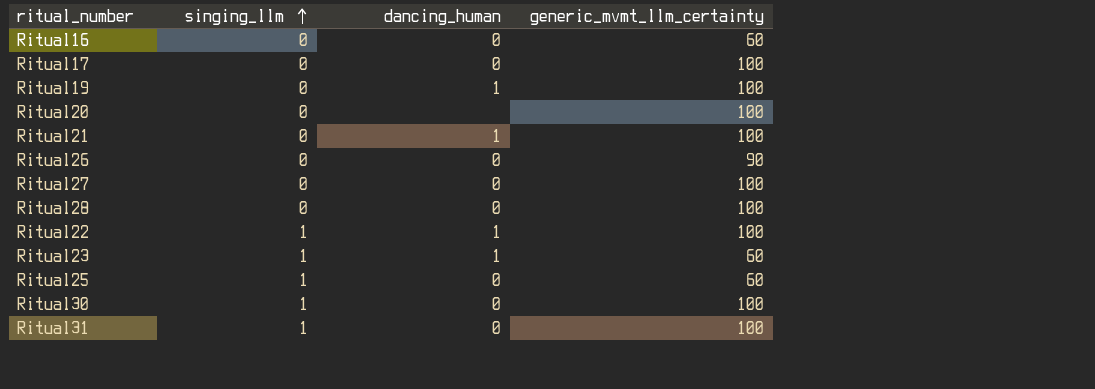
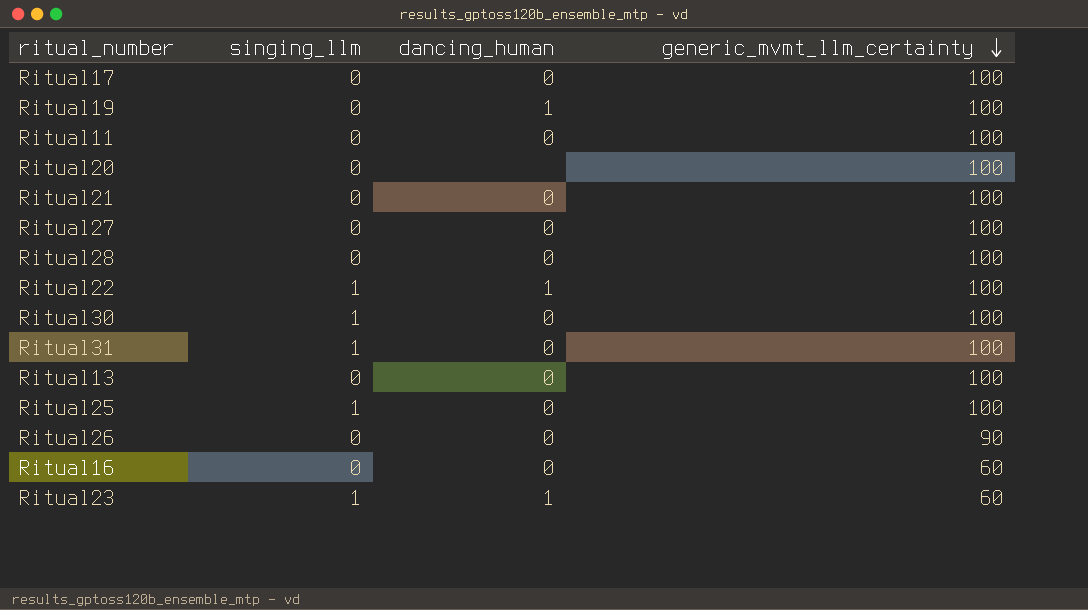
row order: singing_llm ascending -> generic_mvmt_llm_certainty descending
row Ritual11: none -> 0 | 0 | 100
Ritual21 | dancing_human: 1 -> 0
row Ritual13: none -> 0 | 0 | 100
Ritual25 | generic_mvmt_llm_certainty: 60 -> 100

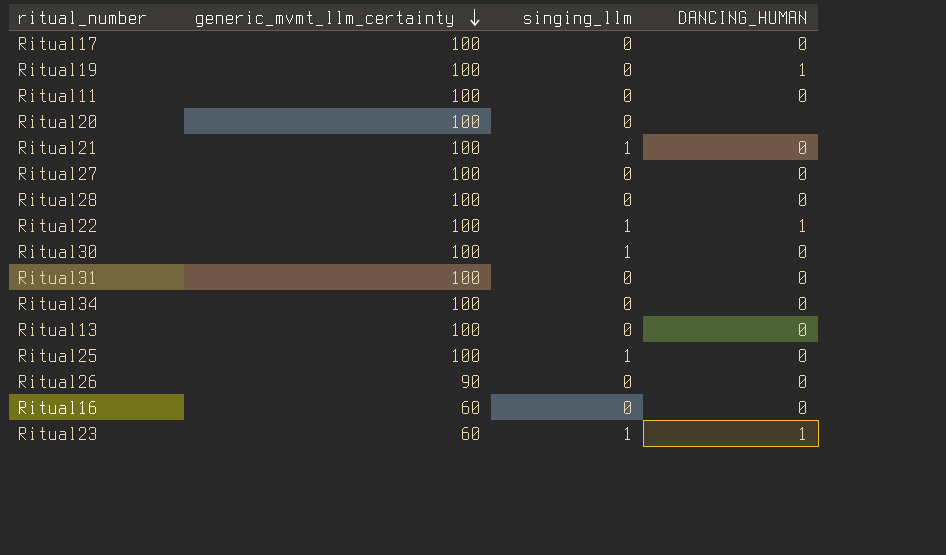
column generic_mvmt_llm_certainty | position: 4 -> 2
column name: dancing_human -> DANCING_HUMAN
Ritual21 | singing_llm: 0 -> 1
Ritual31 | singing_llm: 1 -> 0
row Ritual34: none -> 100 | 0 | 0

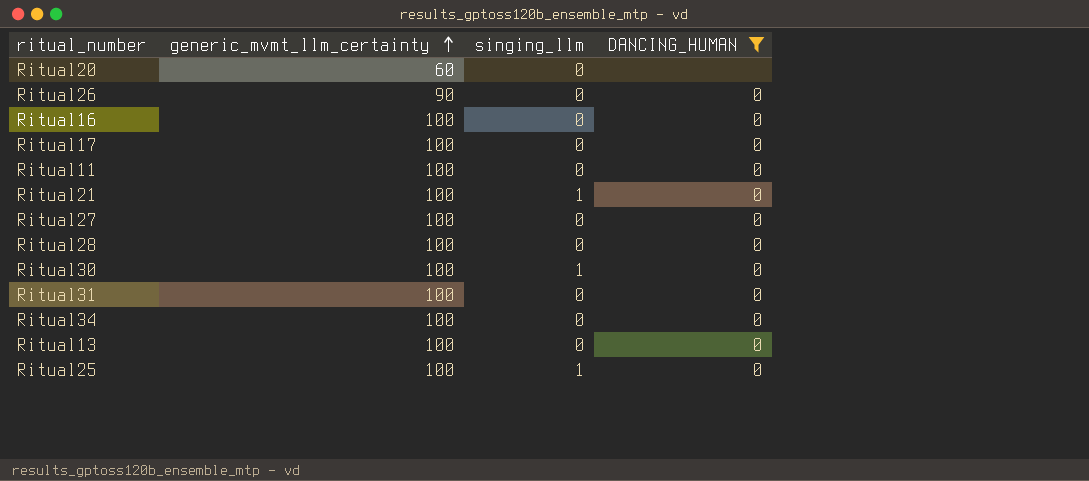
filter: none -> DANCING_HUMAN != 1
row order: generic_mvmt_llm_certainty descending -> generic_mvmt_llm_certainty ascending
Ritual20 | generic_mvmt_llm_certainty: 100 -> 60
Ritual16 | generic_mvmt_llm_certainty: 60 -> 100

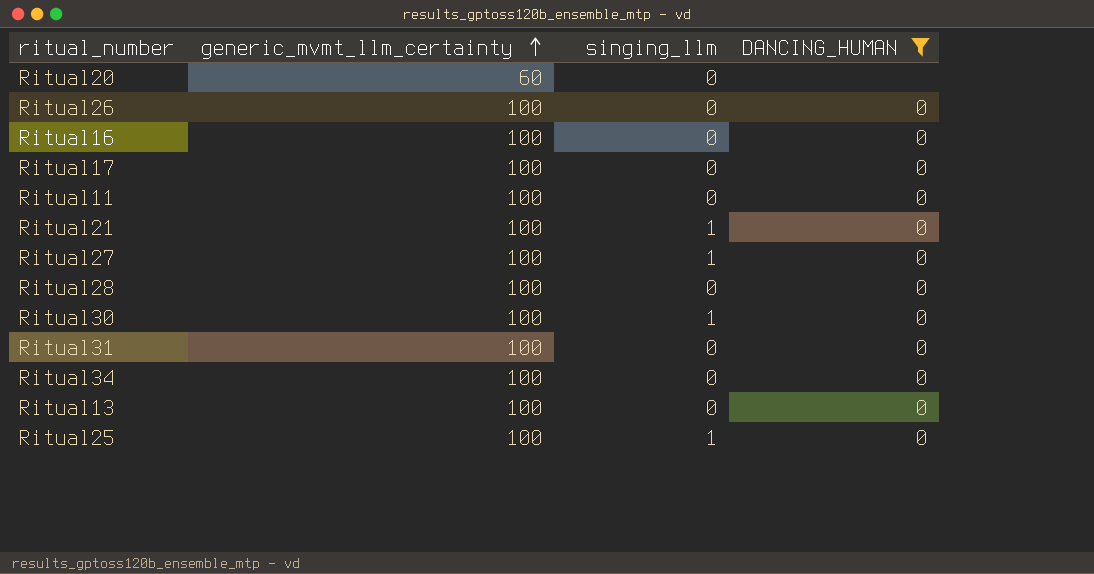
Ritual26 | generic_mvmt_llm_certainty: 90 -> 100
Ritual27 | singing_llm: 0 -> 1

